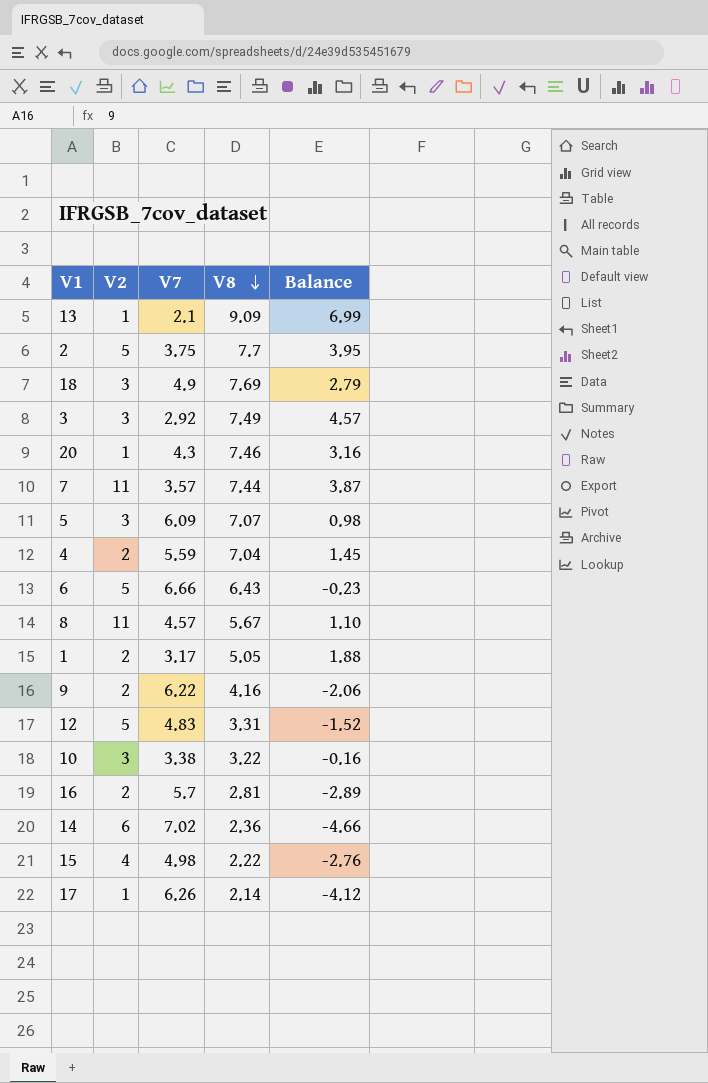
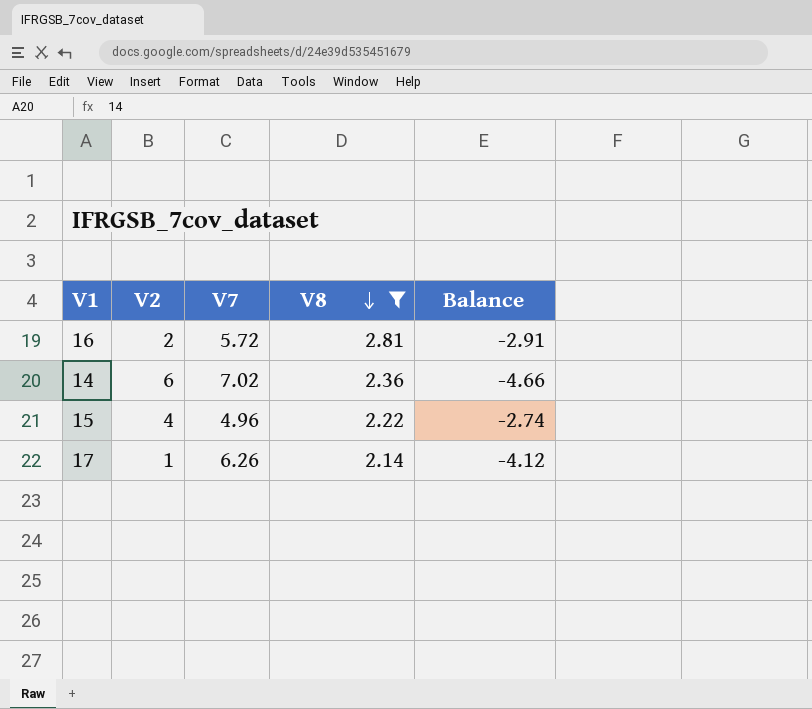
filter: none -> V8 <= 2.81
16 | V7: 5.7 -> 5.72
16 | Balance: -2.89 -> -2.91
15 | V7: 4.98 -> 4.96
15 | Balance: -2.76 -> -2.74

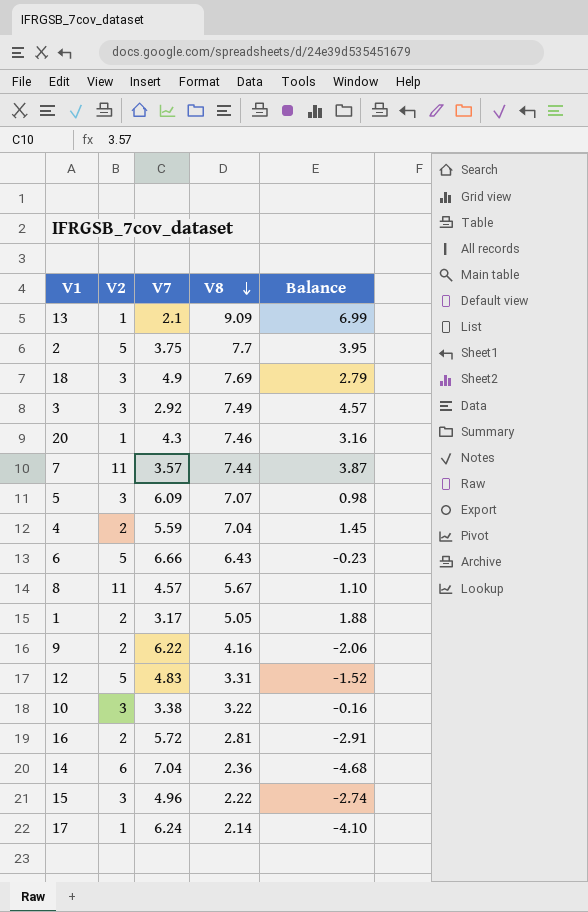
filter: V8 <= 2.81 -> none
14 | V7: 7.02 -> 7.04
14 | Balance: -4.66 -> -4.68
15 | V2: 4 -> 3
17 | V7: 6.26 -> 6.24
17 | Balance: -4.12 -> -4.10

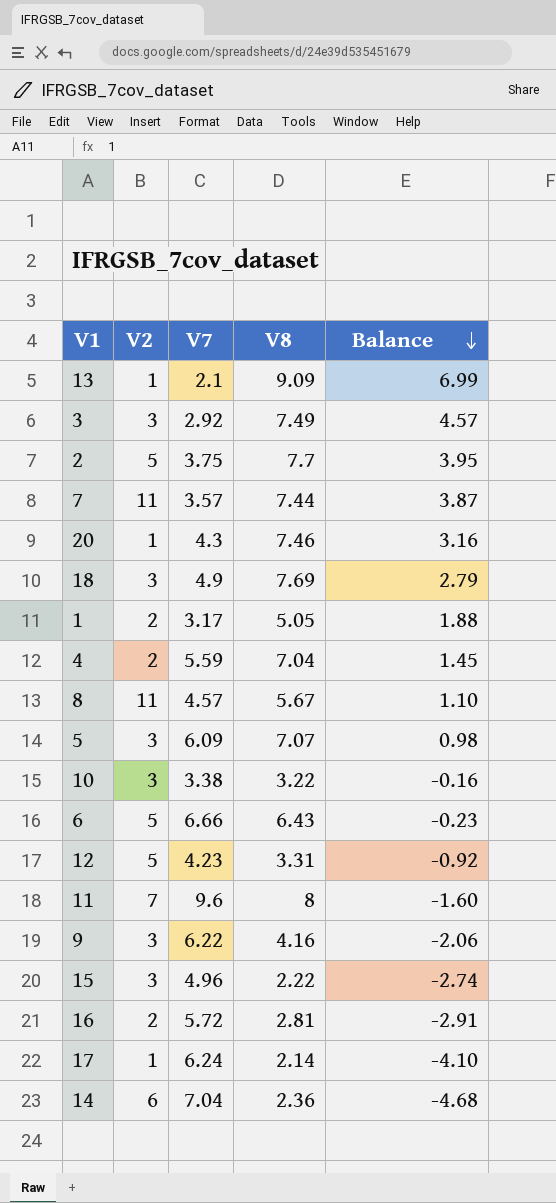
row order: V8 descending -> Balance descending
12 | V7: 4.83 -> 4.23
12 | Balance: -1.52 -> -0.92
row 11: none -> 7 | 9.6 | 8 | -1.60
9 | V2: 2 -> 3

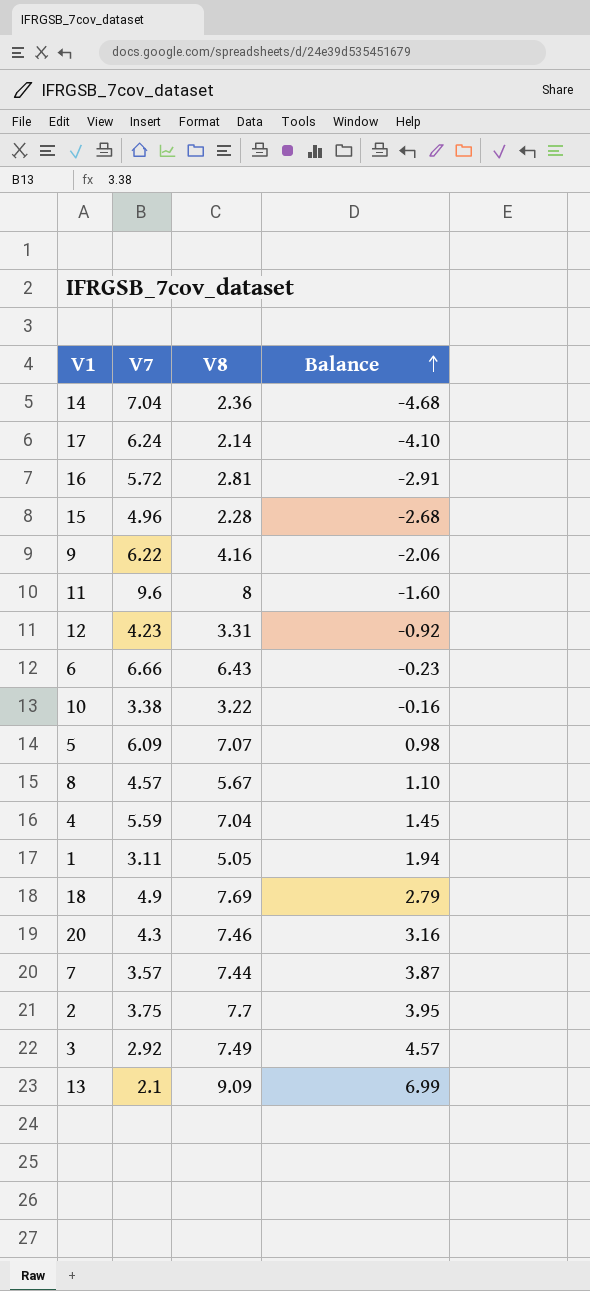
row order: Balance descending -> Balance ascending
column V2 | position: 2 -> none
15 | V8: 2.22 -> 2.28
15 | Balance: -2.74 -> -2.68
1 | V7: 3.17 -> 3.11
1 | Balance: 1.88 -> 1.94

